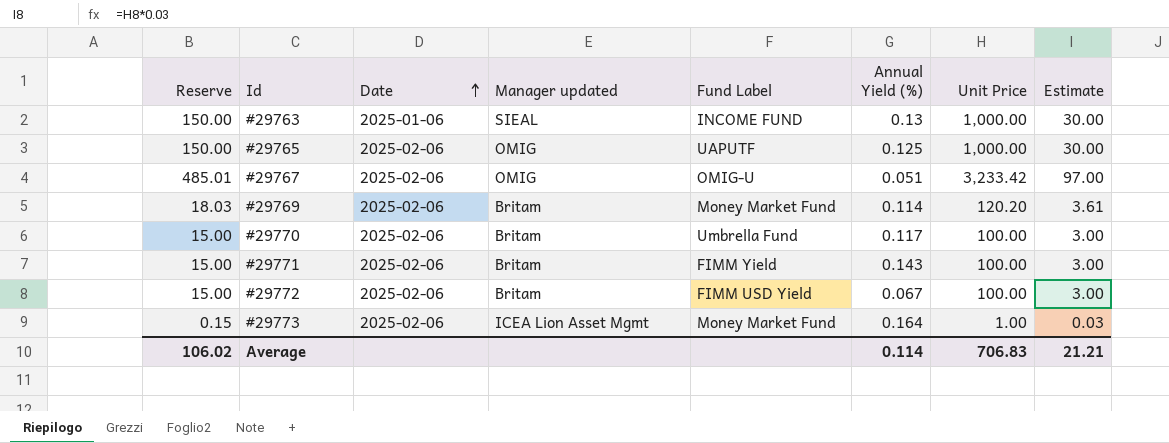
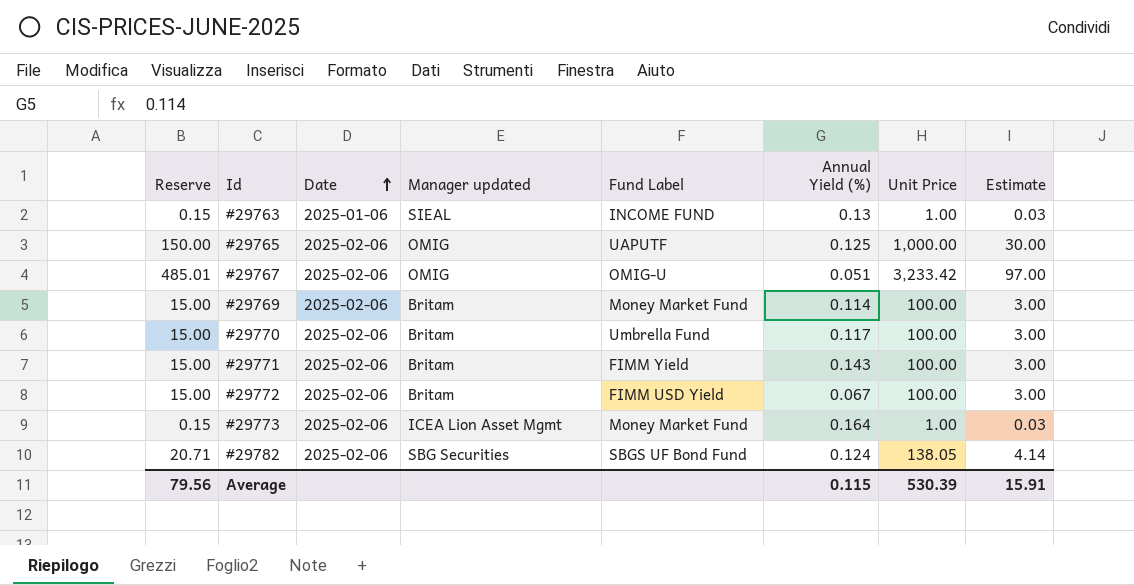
#29763 | Reserve: 150.00 -> 0.15
#29763 | Unit Price: 1,000.00 -> 1.00
#29763 | Estimate: 30.00 -> 0.03
#29769 | Reserve: 18.03 -> 15.00
#29769 | Unit Price: 120.20 -> 100.00
#29769 | Estimate: 3.61 -> 3.00
row #29782: none -> 20.71 | 2025-02-06 | SBG Securities | SBGS UF Bond Fund | 0.124 | 138.05 | 4.14
Average | Reserve: 106.02 -> 79.56
Average | Annual Yield (%): 0.114 -> 0.115
Average | Unit Price: 706.83 -> 530.39
Average | Estimate: 21.21 -> 15.91

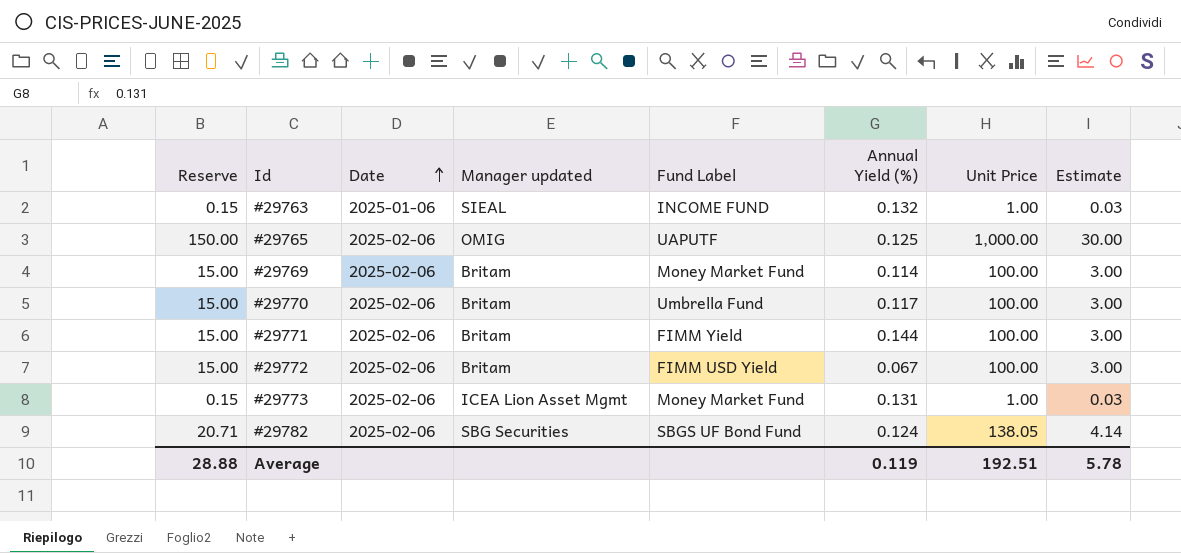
row #29767: 485.01 | 2025-02-06 | OMIG | OMIG-U | 0.051 | 3,233.42 | 97.00 -> none
#29763 | Annual Yield (%): 0.13 -> 0.132
#29771 | Annual Yield (%): 0.143 -> 0.144
#29773 | Annual Yield (%): 0.164 -> 0.131
Average | Reserve: 79.56 -> 28.88
Average | Annual Yield (%): 0.115 -> 0.119
Average | Unit Price: 530.39 -> 192.51
Average | Estimate: 15.91 -> 5.78

